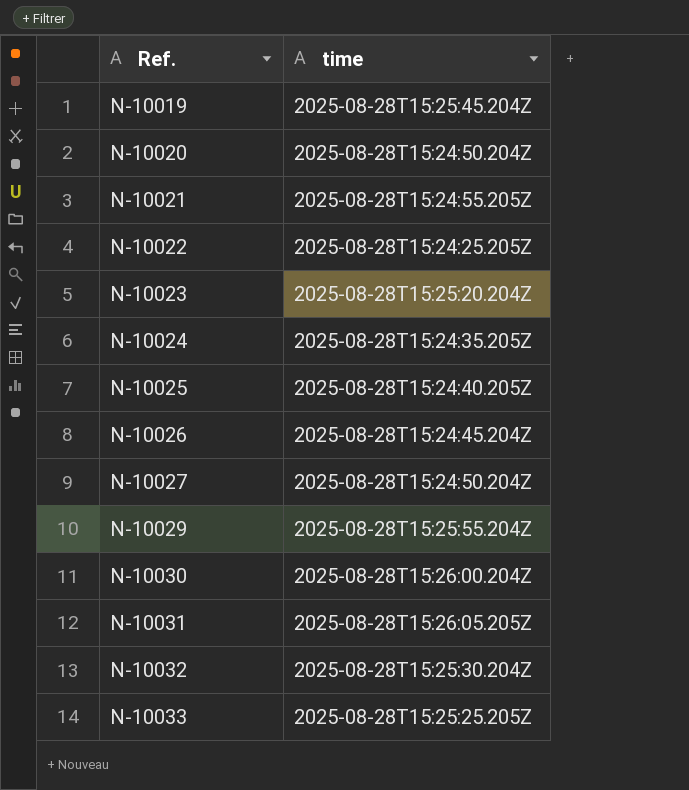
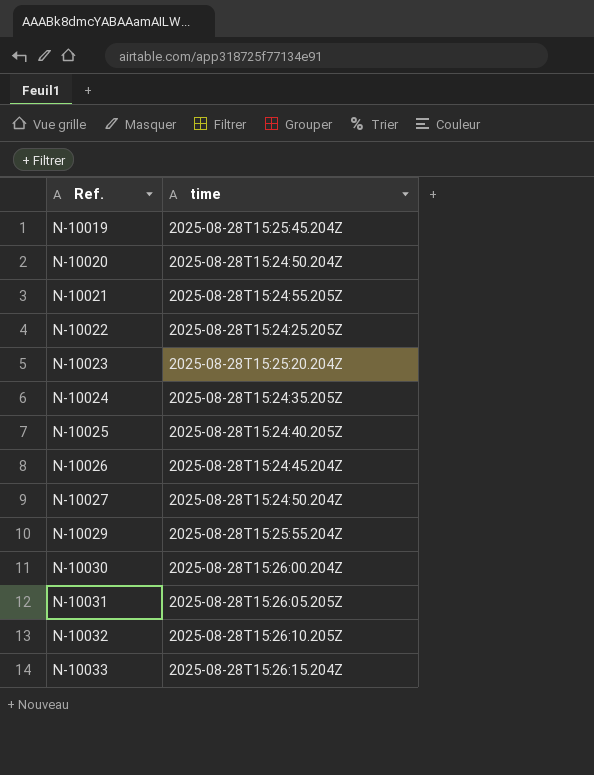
N-10032 | time: 2025-08-28T15:25:30.204Z -> 2025-08-28T15:26:10.205Z
N-10033 | time: 2025-08-28T15:25:25.205Z -> 2025-08-28T15:26:15.204Z

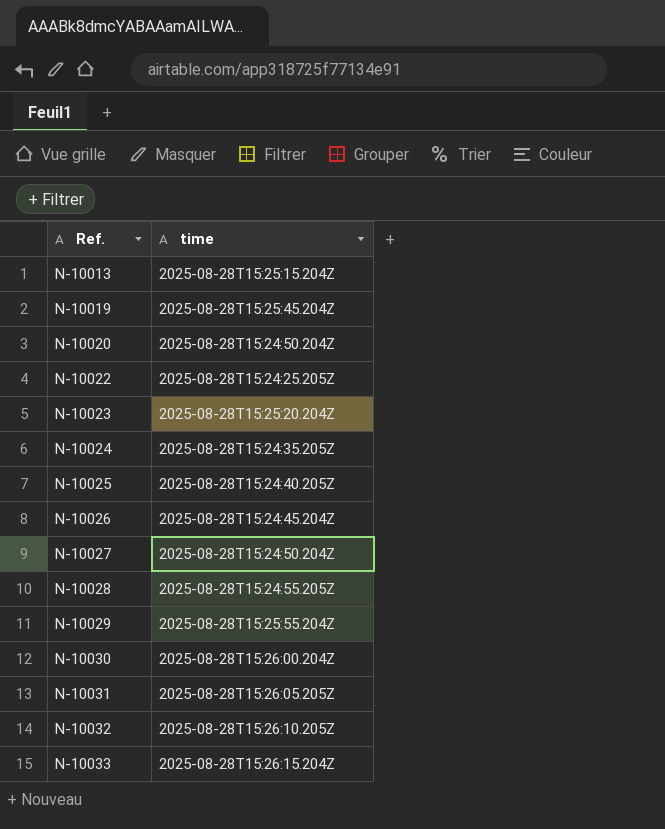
row N-10021: 2025-08-28T15:24:55.205Z -> none
row N-10013: none -> 2025-08-28T15:25:15.204Z
row N-10028: none -> 2025-08-28T15:24:55.205Z

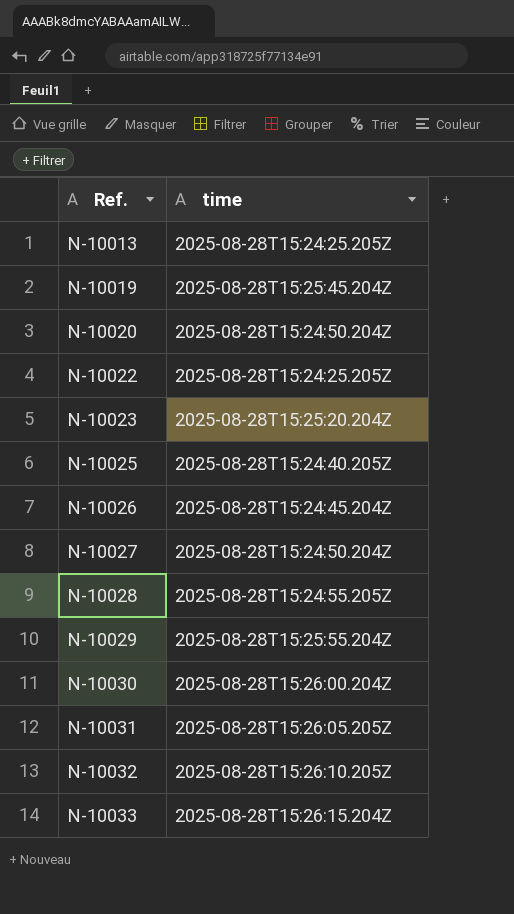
row N-10024: 2025-08-28T15:24:35.205Z -> none
N-10013 | time: 2025-08-28T15:25:15.204Z -> 2025-08-28T15:24:25.205Z

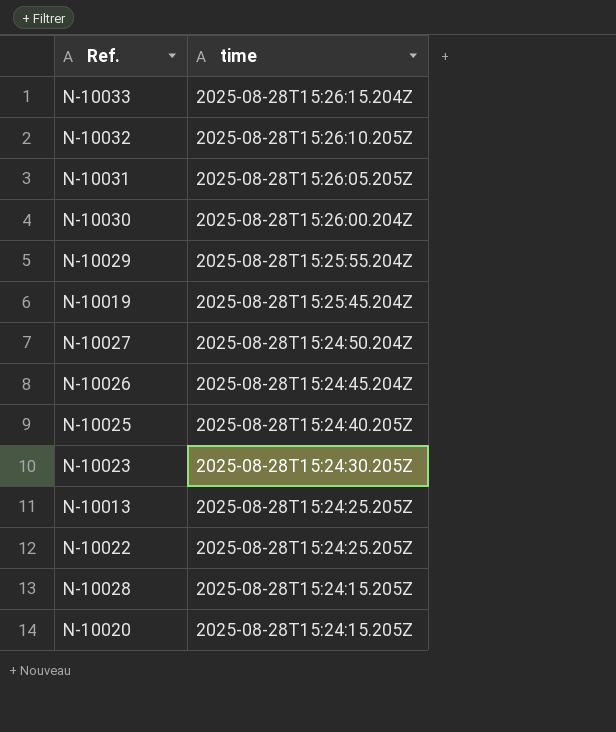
row order: Ref. ascending -> time descending
N-10023 | time: 2025-08-28T15:25:20.204Z -> 2025-08-28T15:24:30.205Z
N-10028 | time: 2025-08-28T15:24:55.205Z -> 2025-08-28T15:24:15.205Z
N-10020 | time: 2025-08-28T15:24:50.204Z -> 2025-08-28T15:24:15.205Z

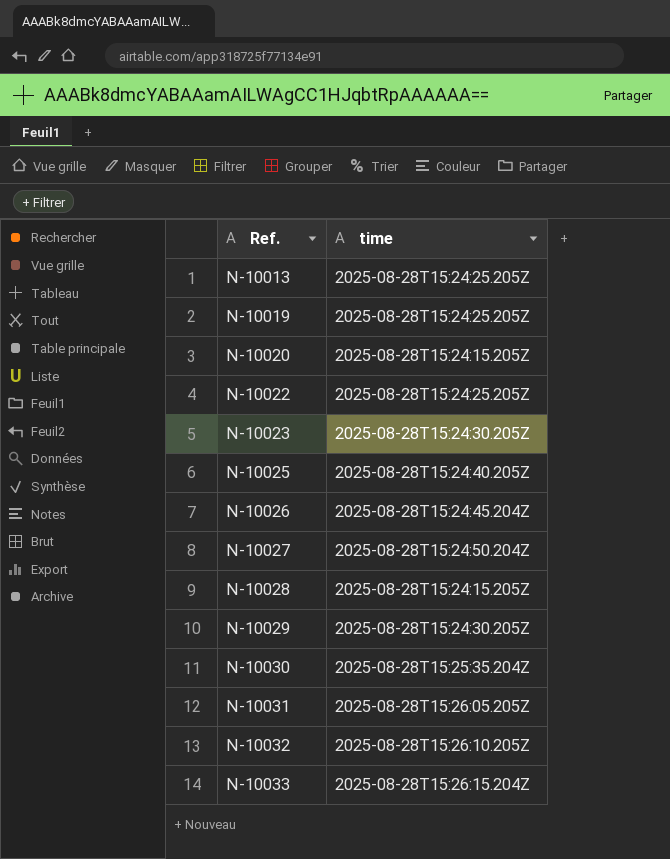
row order: time descending -> Ref. ascending
N-10019 | time: 2025-08-28T15:25:45.204Z -> 2025-08-28T15:24:25.205Z
N-10029 | time: 2025-08-28T15:25:55.204Z -> 2025-08-28T15:24:30.205Z
N-10030 | time: 2025-08-28T15:26:00.204Z -> 2025-08-28T15:25:35.204Z

